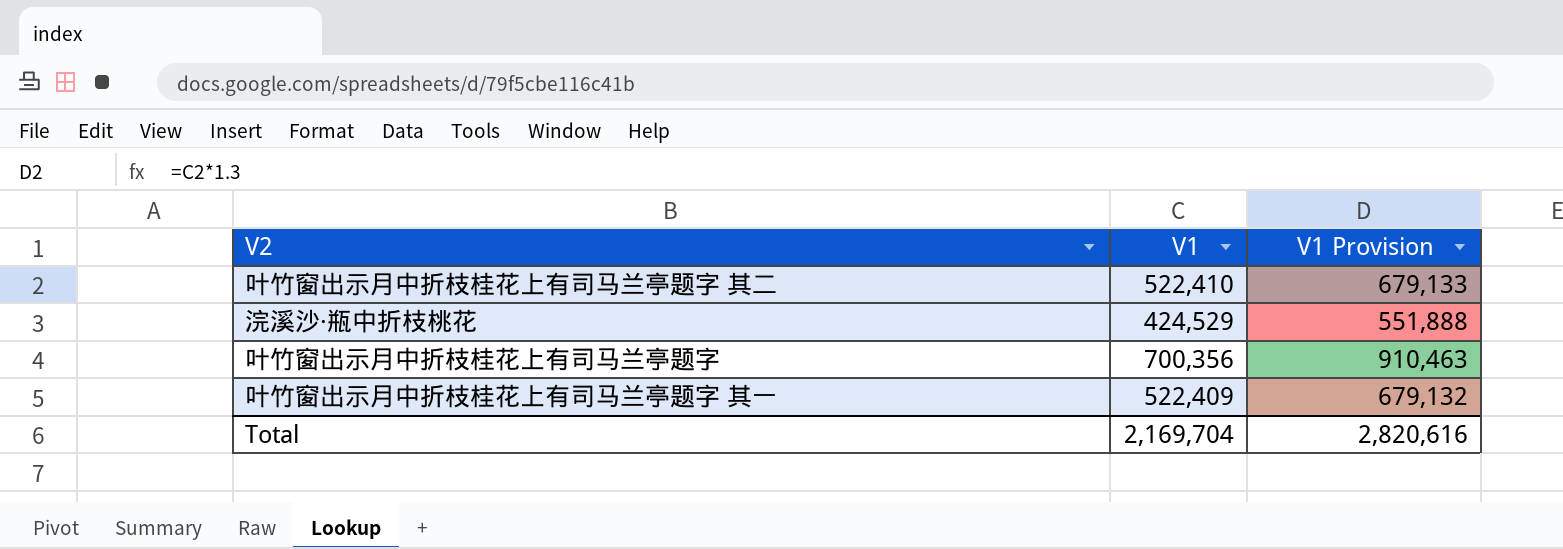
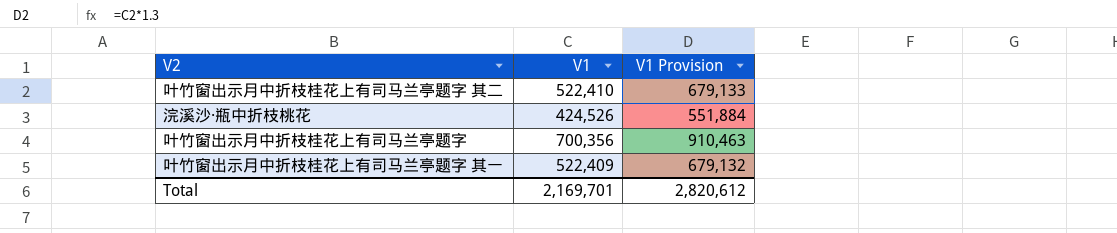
浣溪沙·瓶中折枝桃花 | V1: 424,529 -> 424,526
浣溪沙·瓶中折枝桃花 | V1 Provision: 551,888 -> 551,884
Total | V1: 2,169,704 -> 2,169,701
Total | V1 Provision: 2,820,616 -> 2,820,612

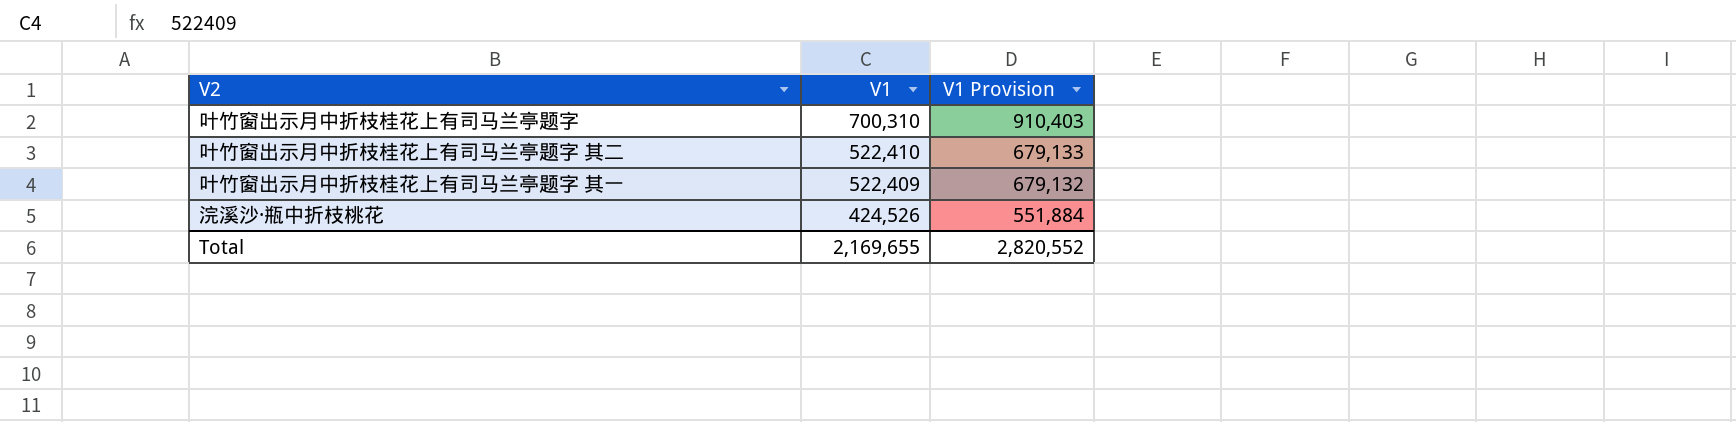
row order: none -> V1 descending
叶竹窗出示月中折枝桂花上有司马兰亭题字 | V1: 700,356 -> 700,310
叶竹窗出示月中折枝桂花上有司马兰亭题字 | V1 Provision: 910,463 -> 910,403
Total | V1: 2,169,701 -> 2,169,655
Total | V1 Provision: 2,820,612 -> 2,820,552

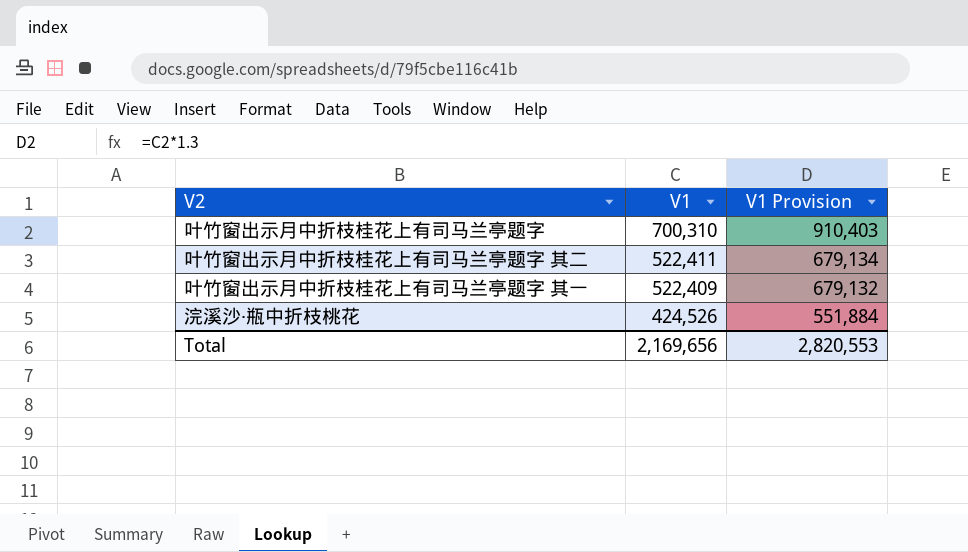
叶竹窗出示月中折枝桂花上有司马兰亭题字 其二 | V1: 522,410 -> 522,411
叶竹窗出示月中折枝桂花上有司马兰亭题字 其二 | V1 Provision: 679,133 -> 679,134
Total | V1: 2,169,655 -> 2,169,656
Total | V1 Provision: 2,820,552 -> 2,820,553

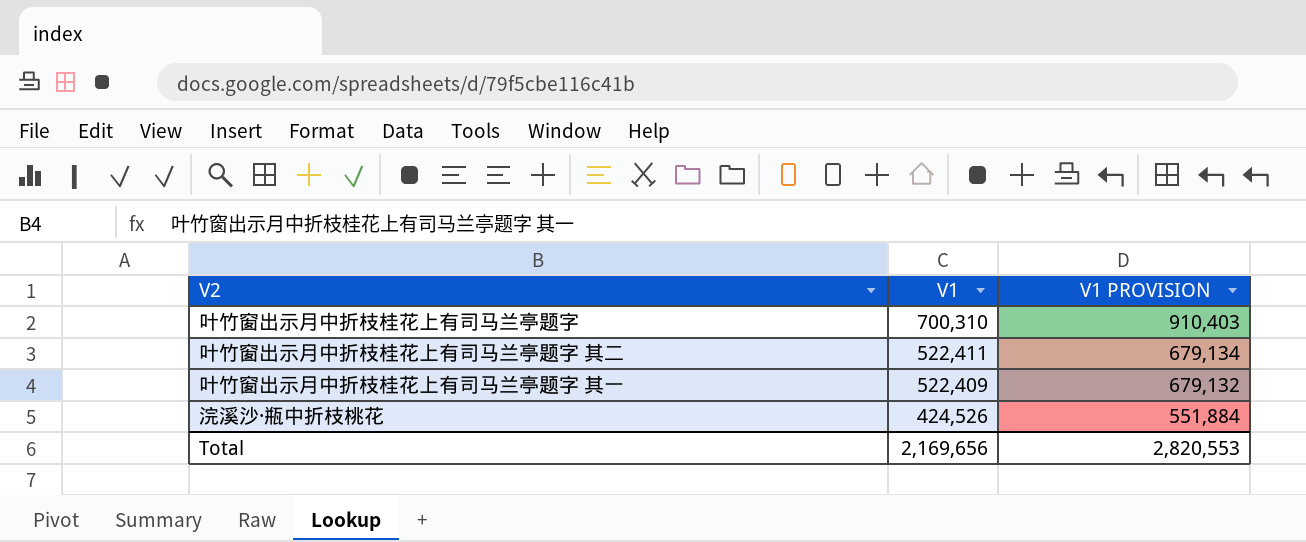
column name: V1 Provision -> V1 PROVISION

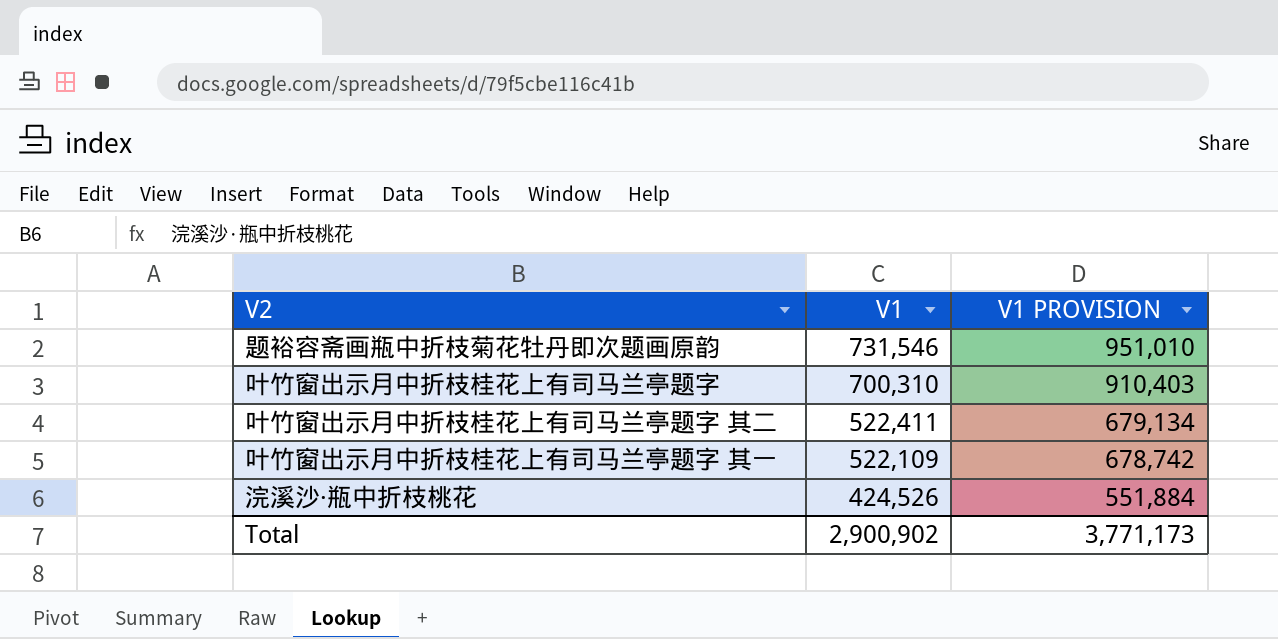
row 题裕容斋画瓶中折枝菊花牡丹即次题画原韵: none -> 731,546 | 951,010
叶竹窗出示月中折枝桂花上有司马兰亭题字 其一 | V1: 522,409 -> 522,109
叶竹窗出示月中折枝桂花上有司马兰亭题字 其一 | V1 PROVISION: 679,132 -> 678,742
Total | V1: 2,169,656 -> 2,900,902
Total | V1 PROVISION: 2,820,553 -> 3,771,173

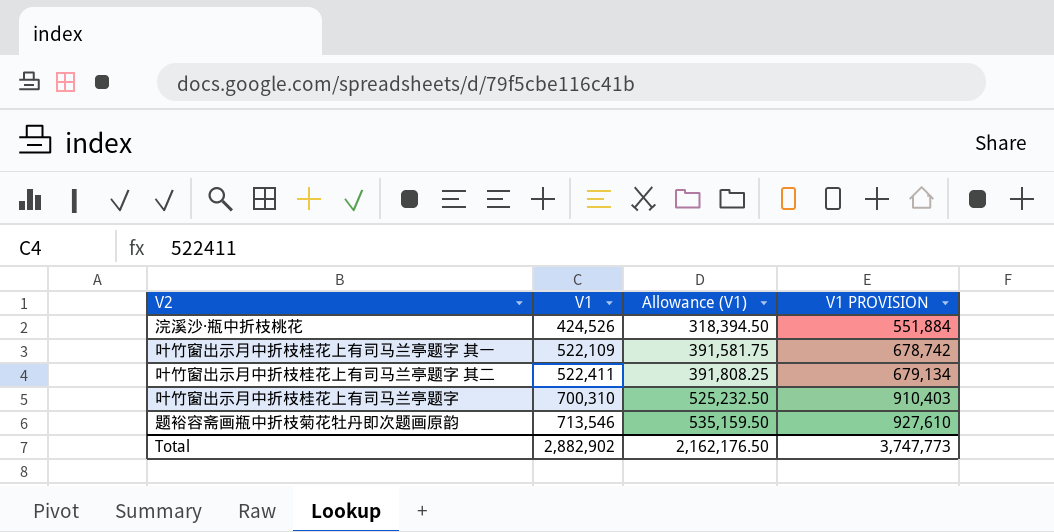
row order: V1 descending -> V1 ascending
column Allowance (V1) | formula: none -> [V1] * 0.75
题裕容斋画瓶中折枝菊花牡丹即次题画原韵 | V1: 731,546 -> 713,546
题裕容斋画瓶中折枝菊花牡丹即次题画原韵 | V1 PROVISION: 951,010 -> 927,610
Total | V1: 2,900,902 -> 2,882,902
Total | V1 PROVISION: 3,771,173 -> 3,747,773

